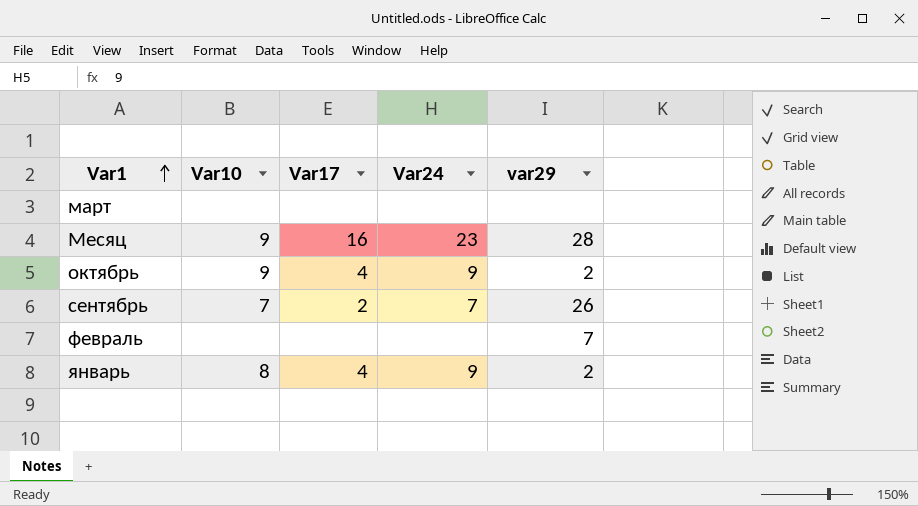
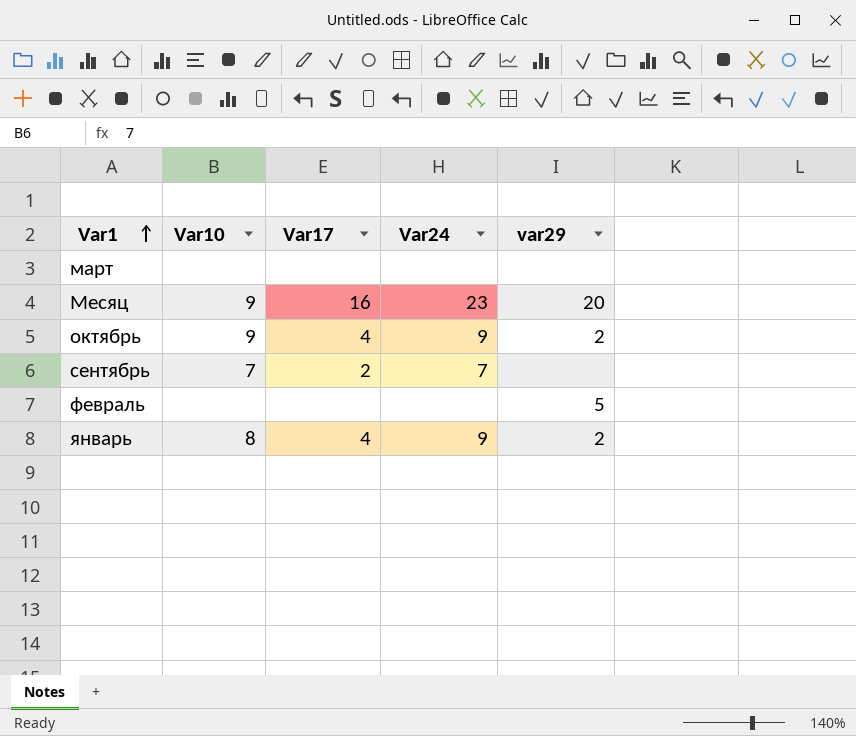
Месяц | var29: 28 -> 20
сентябрь | var29: 26 -> none
февраль | var29: 7 -> 5

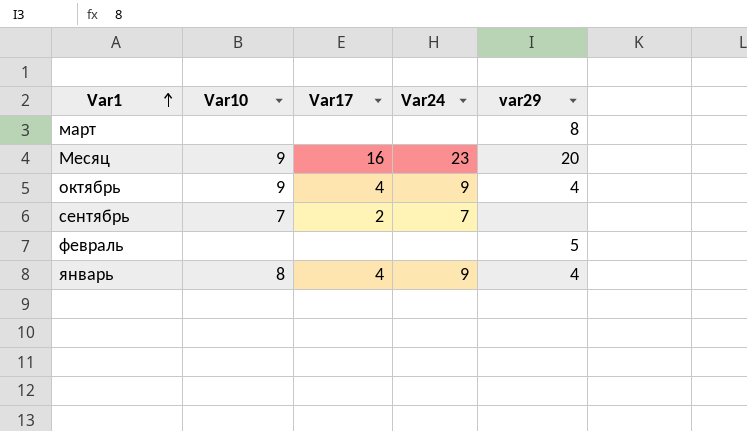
март | var29: none -> 8
октябрь | var29: 2 -> 4
январь | var29: 2 -> 4

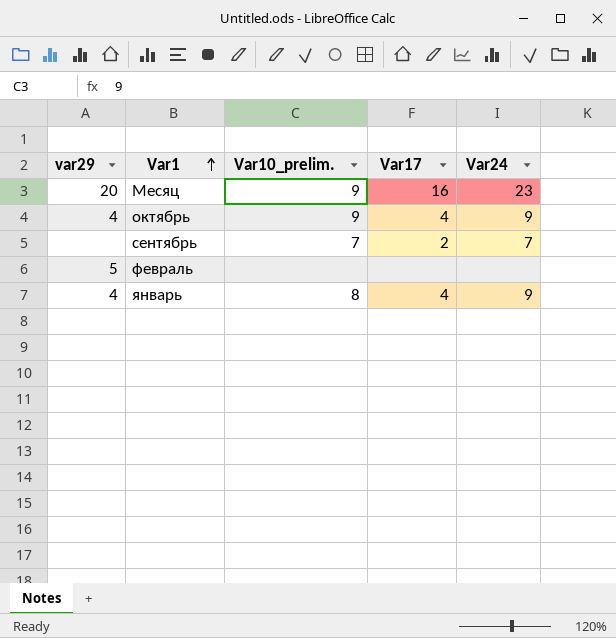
column var29 | position: 5 -> 1
column name: Var10 -> Var10_prelim.
row март: none | none | none | 8 -> none

